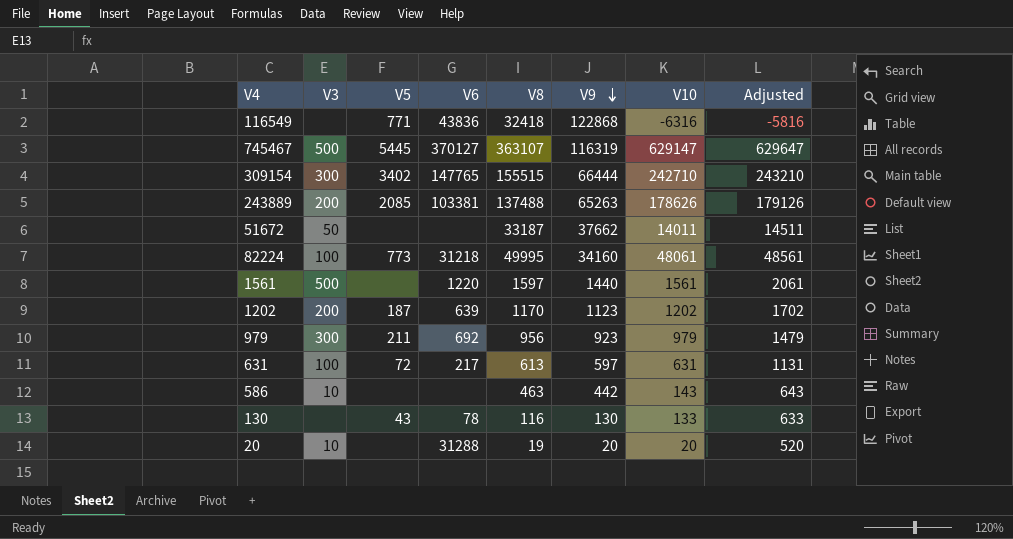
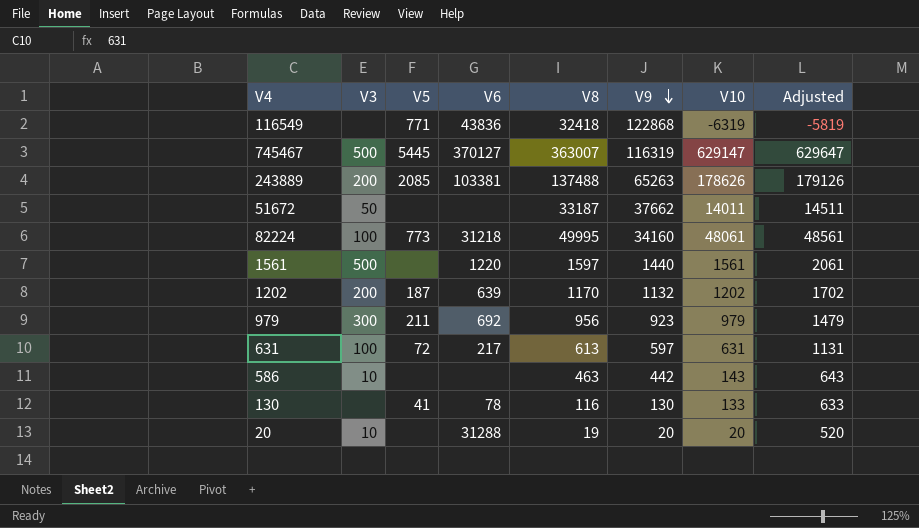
row 309154: 300 | 3402 | 147765 | 155515 | 66444 | 242710 | 243210 -> none
116549 | V10: -6316 -> -6319
116549 | Adjusted: -5816 -> -5819
745467 | V8: 363107 -> 363007
1202 | V9: 1123 -> 1132
130 | V5: 43 -> 41

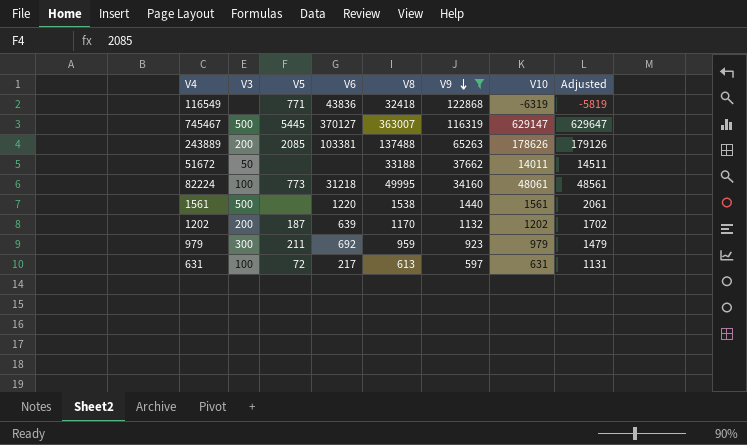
filter: none -> V9 >= 597
51672 | V8: 33187 -> 33188
1561 | V8: 1597 -> 1538
979 | V8: 956 -> 959

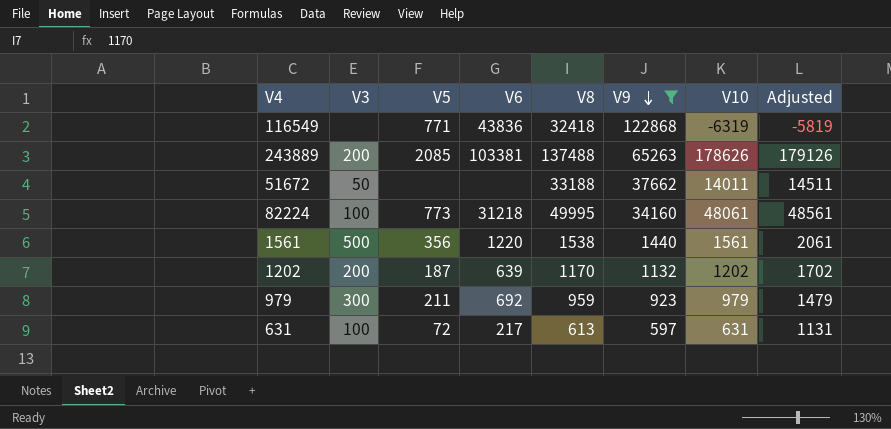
row 745467: 500 | 5445 | 370127 | 363007 | 116319 | 629147 | 629647 -> none
1561 | V5: none -> 356

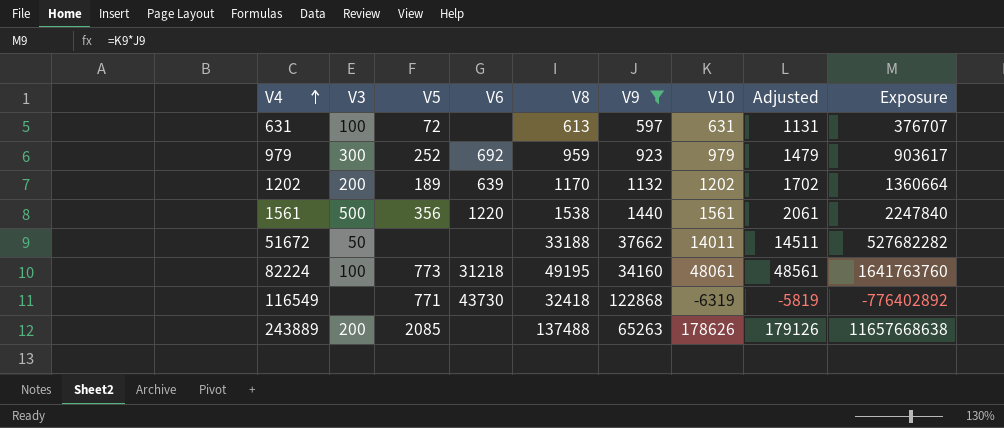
row order: V9 descending -> V4 ascending
column Exposure | formula: none -> [V9] * [V10]
631 | V6: 217 -> none
979 | V5: 211 -> 252
1202 | V5: 187 -> 189
82224 | V8: 49995 -> 49195
116549 | V6: 43836 -> 43730
243889 | V6: 103381 -> none

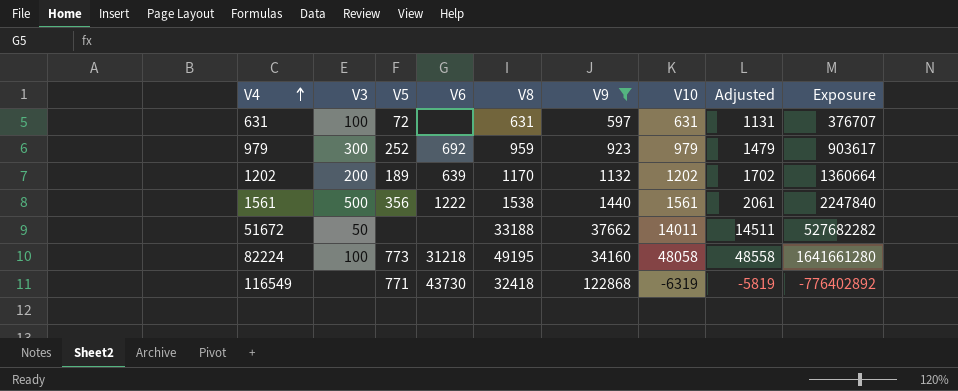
row 243889: 200 | 2085 | none | 137488 | 65263 | 178626 | 179126 | 11657668638 -> none
631 | V8: 613 -> 631
1561 | V6: 1220 -> 1222
82224 | V10: 48061 -> 48058
82224 | Adjusted: 48561 -> 48558
82224 | Exposure: 1641763760 -> 1641661280

